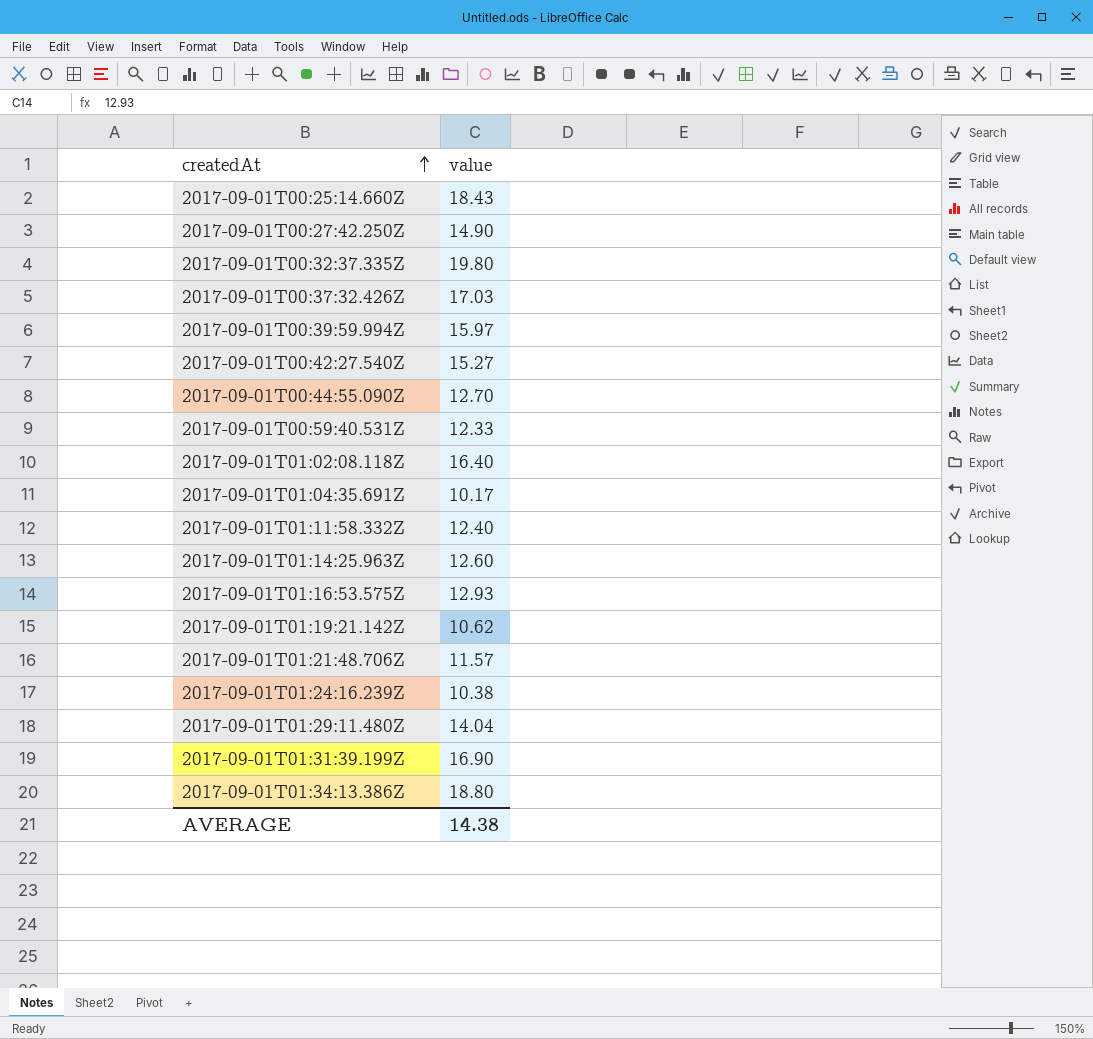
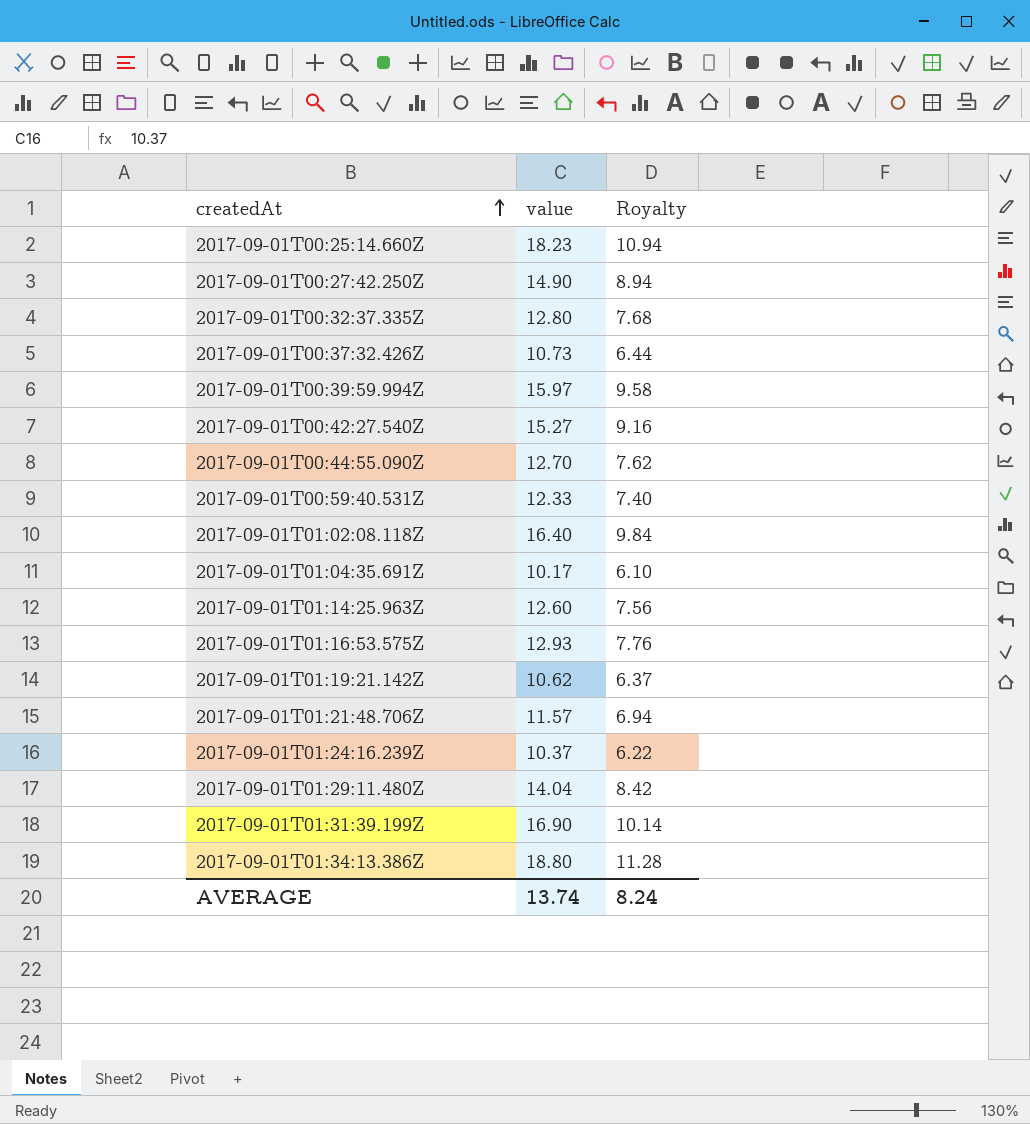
column Royalty | formula: none -> [value] * 0.6
row 2017-09-01T01:11:58.332Z: 12.40 -> none
2017-09-01T00:25:14.660Z | value: 18.43 -> 18.23
2017-09-01T00:32:37.335Z | value: 19.80 -> 12.80
2017-09-01T00:37:32.426Z | value: 17.03 -> 10.73
2017-09-01T01:24:16.239Z | value: 10.38 -> 10.37
AVERAGE | value: 14.38 -> 13.74

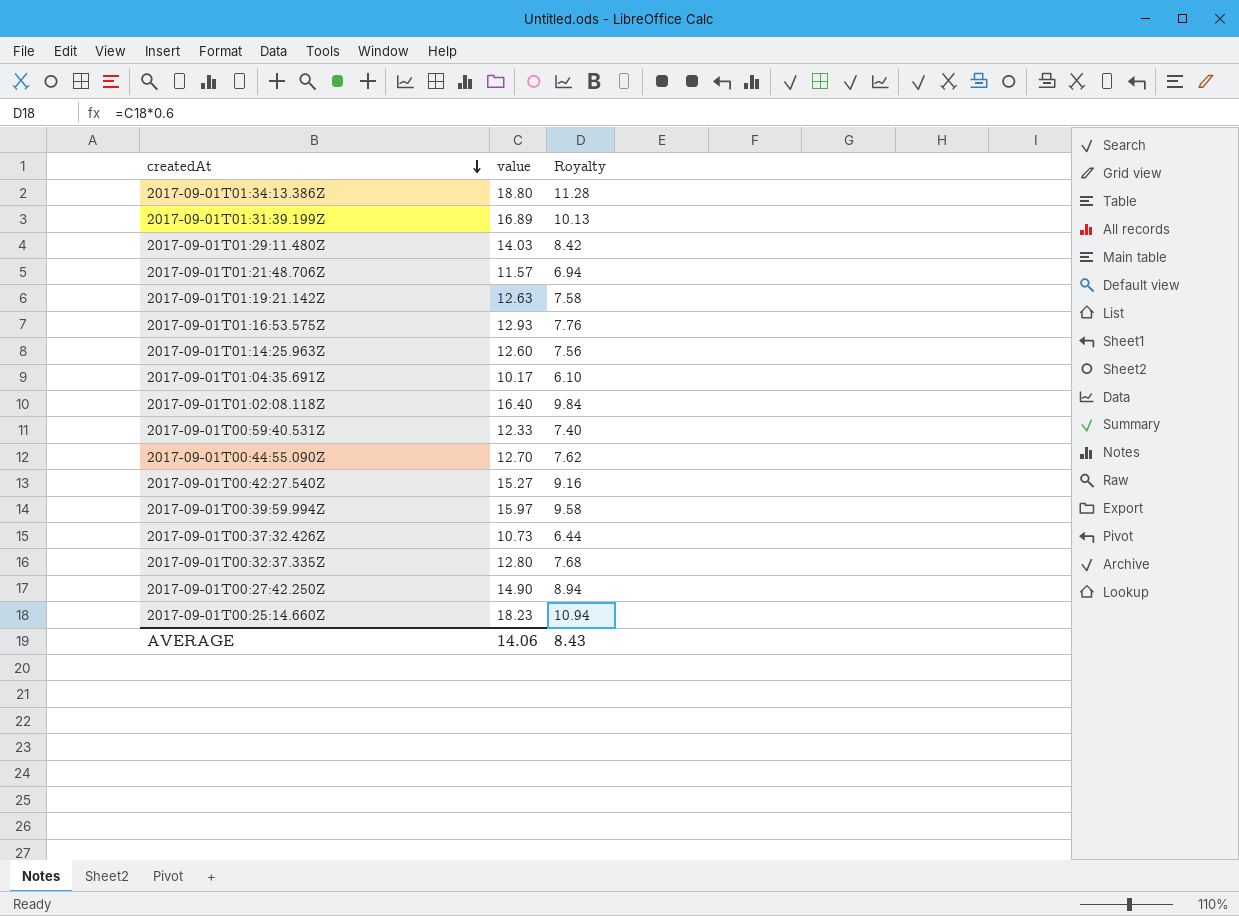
row order: createdAt ascending -> createdAt descending
row 2017-09-01T01:24:16.239Z: 10.37 | 6.22 -> none
2017-09-01T01:31:39.199Z | value: 16.90 -> 16.89
2017-09-01T01:31:39.199Z | Royalty: 10.14 -> 10.13
2017-09-01T01:29:11.480Z | value: 14.04 -> 14.03
2017-09-01T01:19:21.142Z | value: 10.62 -> 12.63
2017-09-01T01:19:21.142Z | Royalty: 6.37 -> 7.58
AVERAGE | value: 13.74 -> 14.06
AVERAGE | Royalty: 8.24 -> 8.43

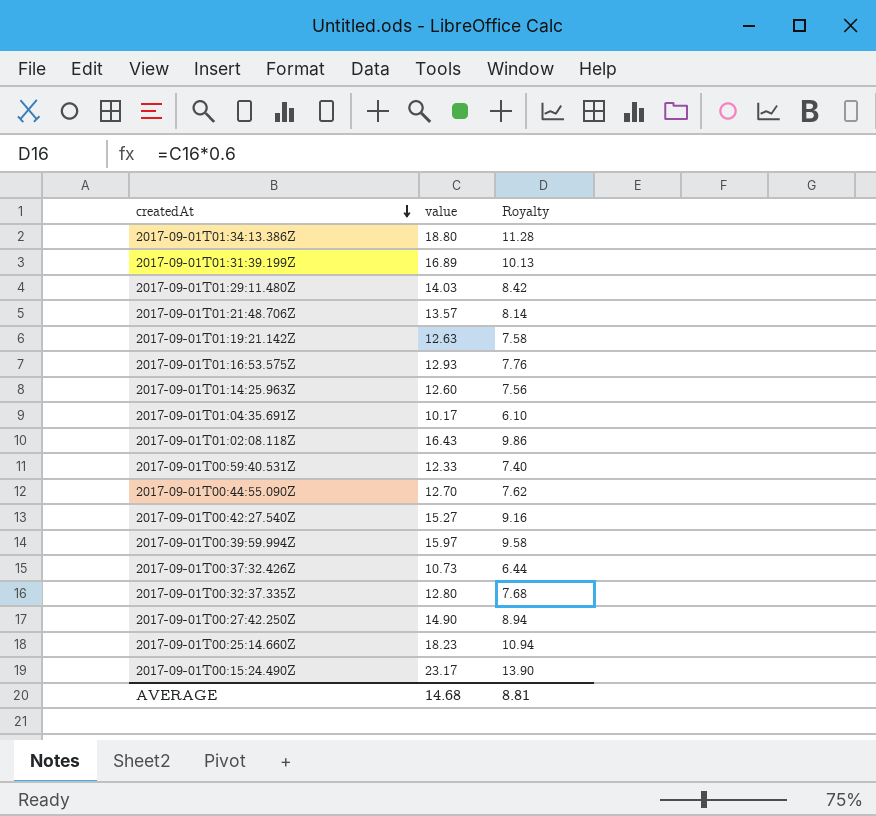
2017-09-01T01:21:48.706Z | value: 11.57 -> 13.57
2017-09-01T01:21:48.706Z | Royalty: 6.94 -> 8.14
2017-09-01T01:02:08.118Z | value: 16.40 -> 16.43
2017-09-01T01:02:08.118Z | Royalty: 9.84 -> 9.86
row 2017-09-01T00:15:24.490Z: none -> 23.17 | 13.90
AVERAGE | value: 14.06 -> 14.68
AVERAGE | Royalty: 8.43 -> 8.81

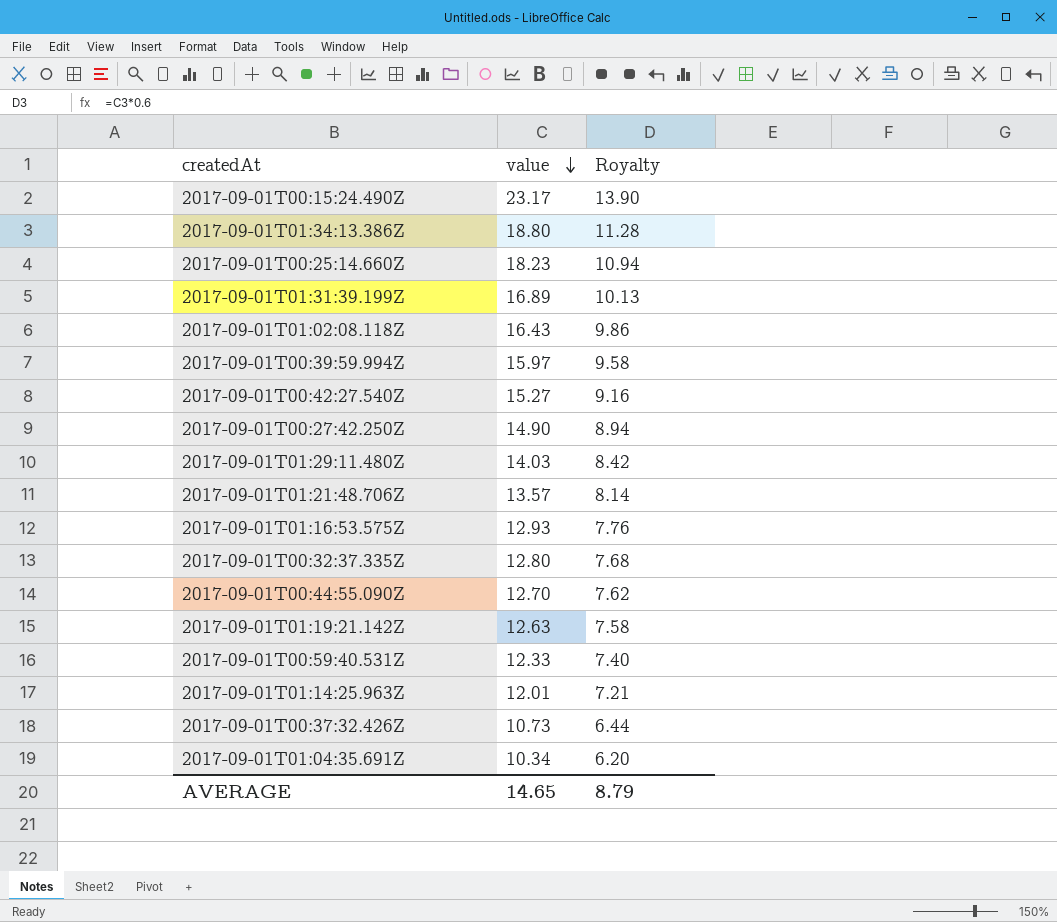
row order: createdAt descending -> value descending
2017-09-01T01:14:25.963Z | value: 12.60 -> 12.01
2017-09-01T01:14:25.963Z | Royalty: 7.56 -> 7.21
2017-09-01T01:04:35.691Z | value: 10.17 -> 10.34
2017-09-01T01:04:35.691Z | Royalty: 6.10 -> 6.20
AVERAGE | value: 14.68 -> 14.65
AVERAGE | Royalty: 8.81 -> 8.79

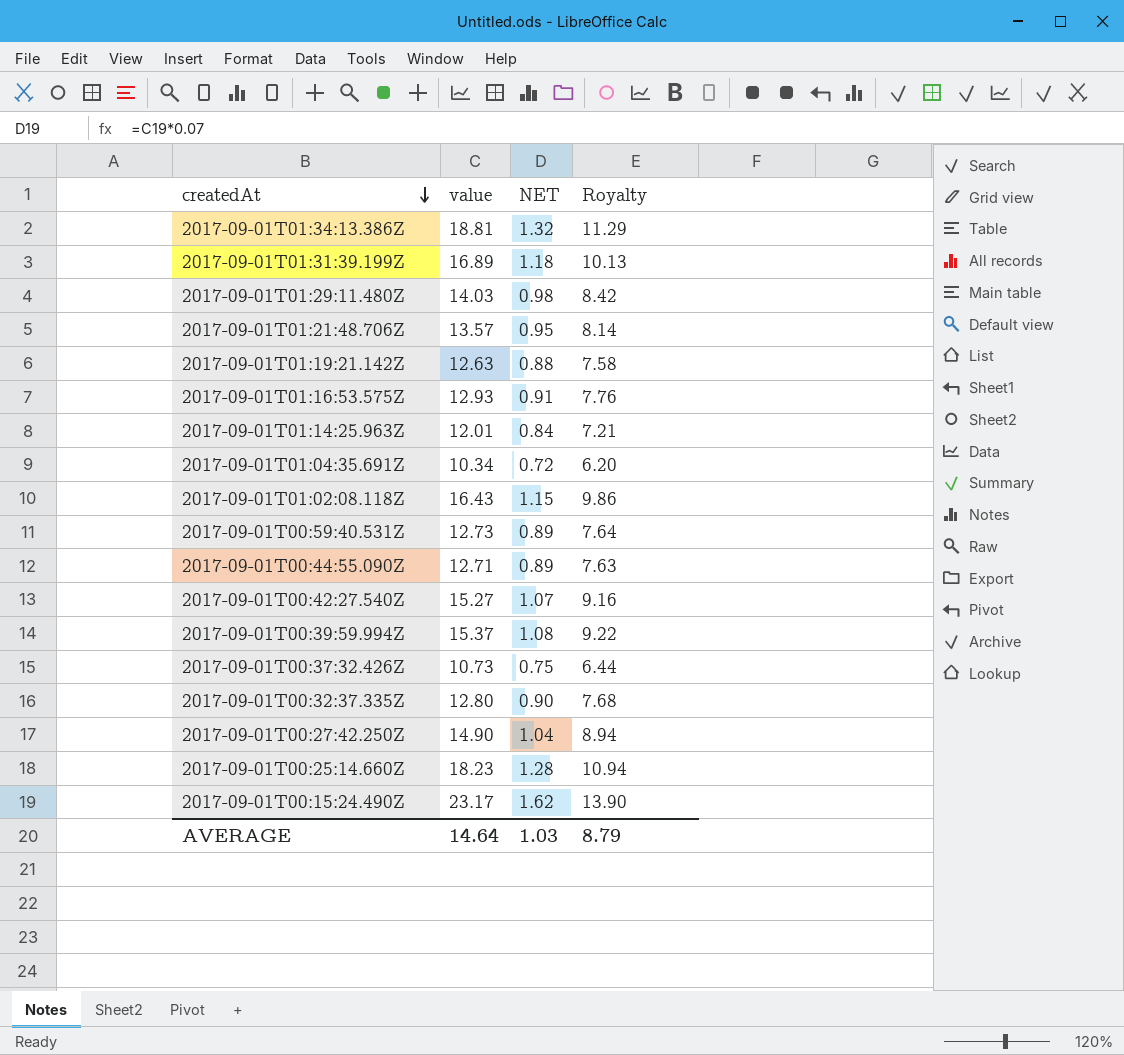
row order: value descending -> createdAt descending
column NET | formula: none -> [value] * 0.07
2017-09-01T01:34:13.386Z | value: 18.80 -> 18.81
2017-09-01T01:34:13.386Z | Royalty: 11.28 -> 11.29
2017-09-01T00:59:40.531Z | value: 12.33 -> 12.73
2017-09-01T00:59:40.531Z | Royalty: 7.40 -> 7.64
2017-09-01T00:44:55.090Z | value: 12.70 -> 12.71
2017-09-01T00:44:55.090Z | Royalty: 7.62 -> 7.63
2017-09-01T00:39:59.994Z | value: 15.97 -> 15.37
2017-09-01T00:39:59.994Z | Royalty: 9.58 -> 9.22
AVERAGE | value: 14.65 -> 14.64

